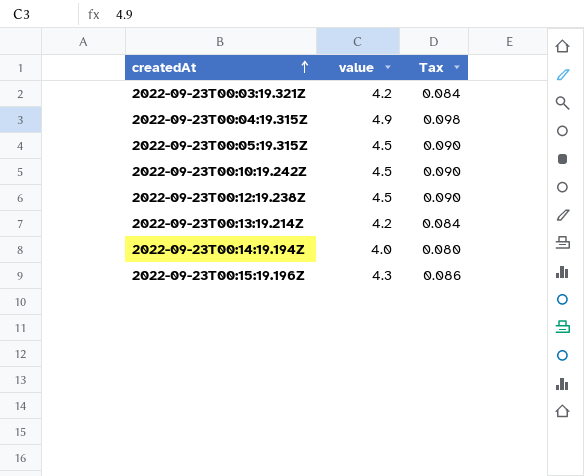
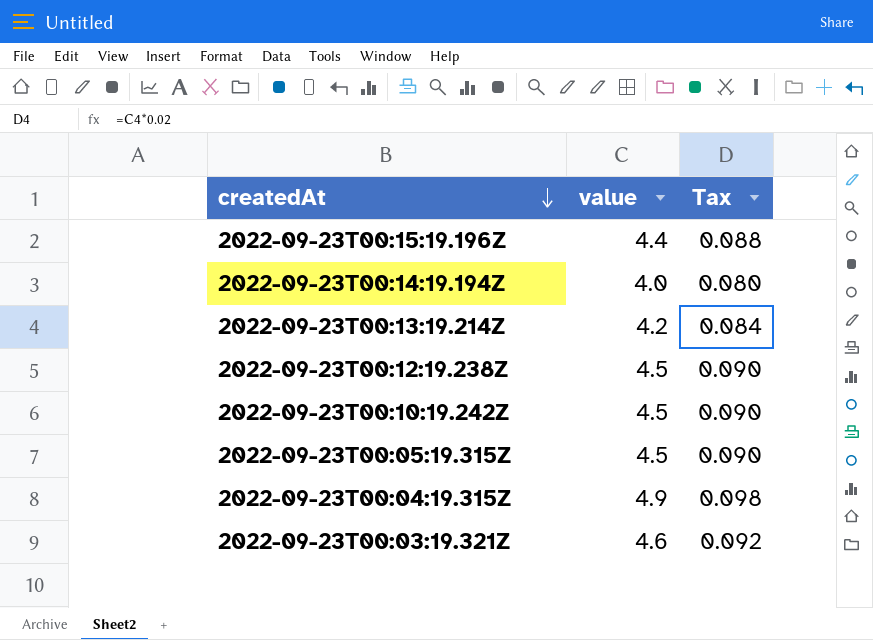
row order: createdAt ascending -> createdAt descending
2022-09-23T00:15:19.196Z | value: 4.3 -> 4.4
2022-09-23T00:15:19.196Z | Tax: 0.086 -> 0.088
2022-09-23T00:03:19.321Z | value: 4.2 -> 4.6
2022-09-23T00:03:19.321Z | Tax: 0.084 -> 0.092

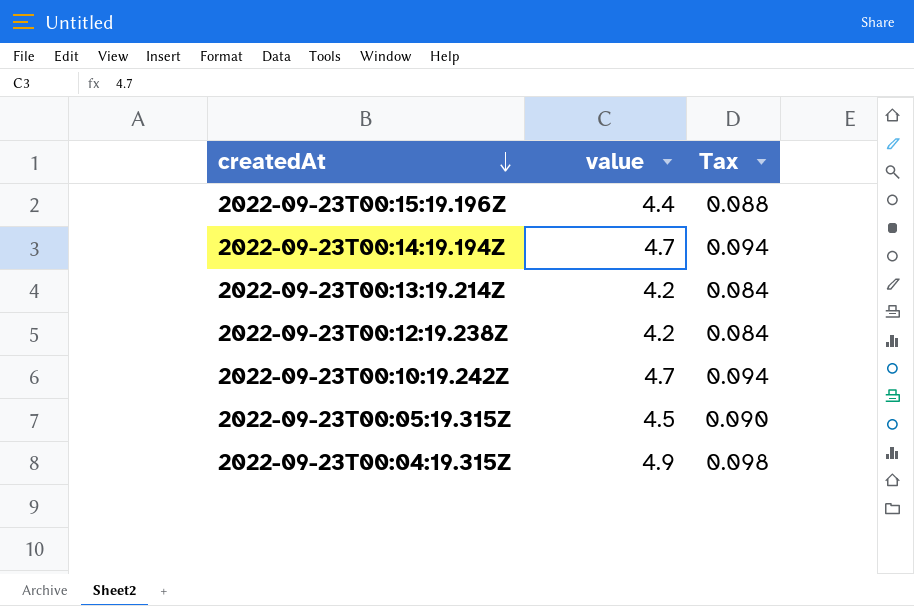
row 2022-09-23T00:03:19.321Z: 4.6 | 0.092 -> none
2022-09-23T00:14:19.194Z | value: 4.0 -> 4.7
2022-09-23T00:14:19.194Z | Tax: 0.080 -> 0.094
2022-09-23T00:12:19.238Z | value: 4.5 -> 4.2
2022-09-23T00:12:19.238Z | Tax: 0.090 -> 0.084
2022-09-23T00:10:19.242Z | value: 4.5 -> 4.7
2022-09-23T00:10:19.242Z | Tax: 0.090 -> 0.094

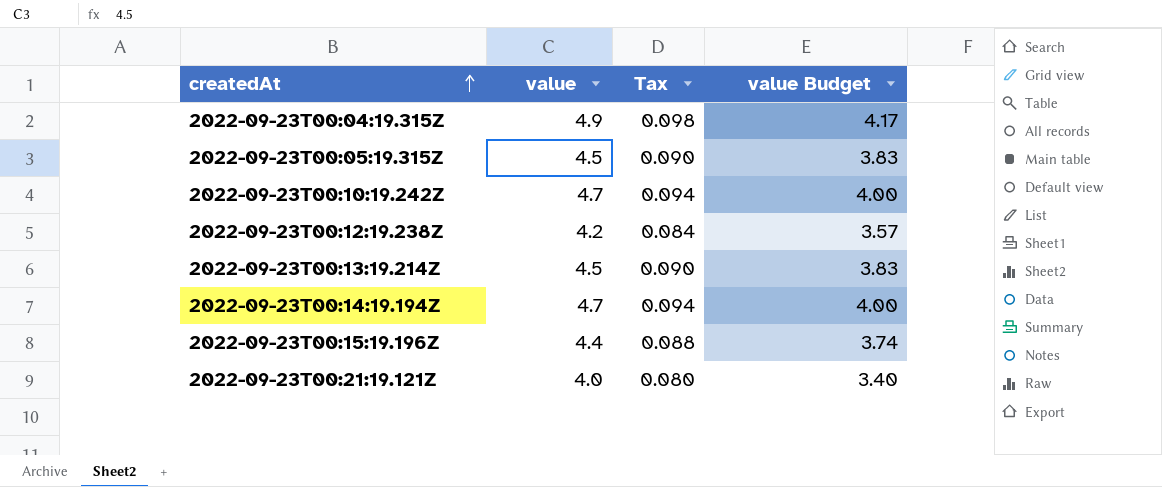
row order: createdAt descending -> createdAt ascending
column value Budget | formula: none -> [value] * 0.85
2022-09-23T00:13:19.214Z | value: 4.2 -> 4.5
2022-09-23T00:13:19.214Z | Tax: 0.084 -> 0.090
row 2022-09-23T00:21:19.121Z: none -> 4.0 | 0.080 | 3.40

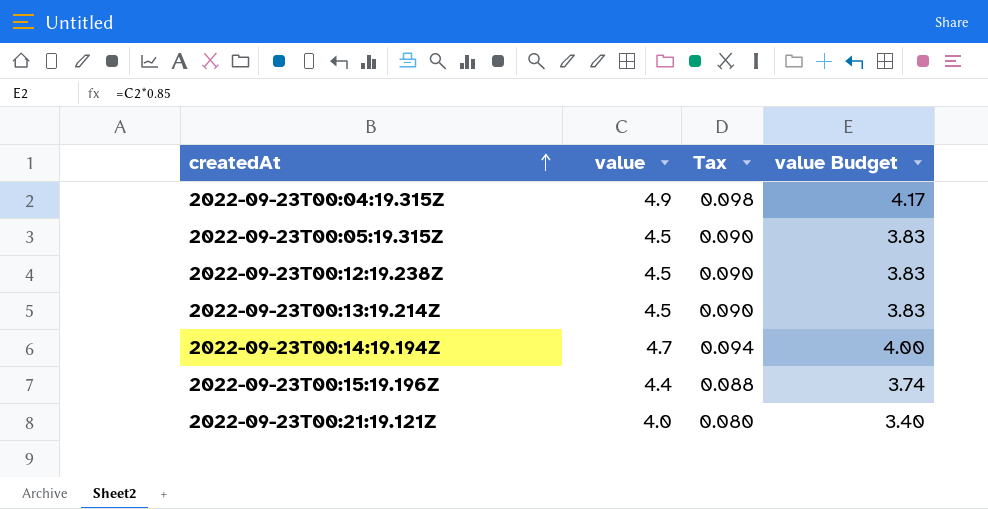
row 2022-09-23T00:10:19.242Z: 4.7 | 0.094 | 4.00 -> none
2022-09-23T00:12:19.238Z | value: 4.2 -> 4.5
2022-09-23T00:12:19.238Z | Tax: 0.084 -> 0.090
2022-09-23T00:12:19.238Z | value Budget: 3.57 -> 3.83

